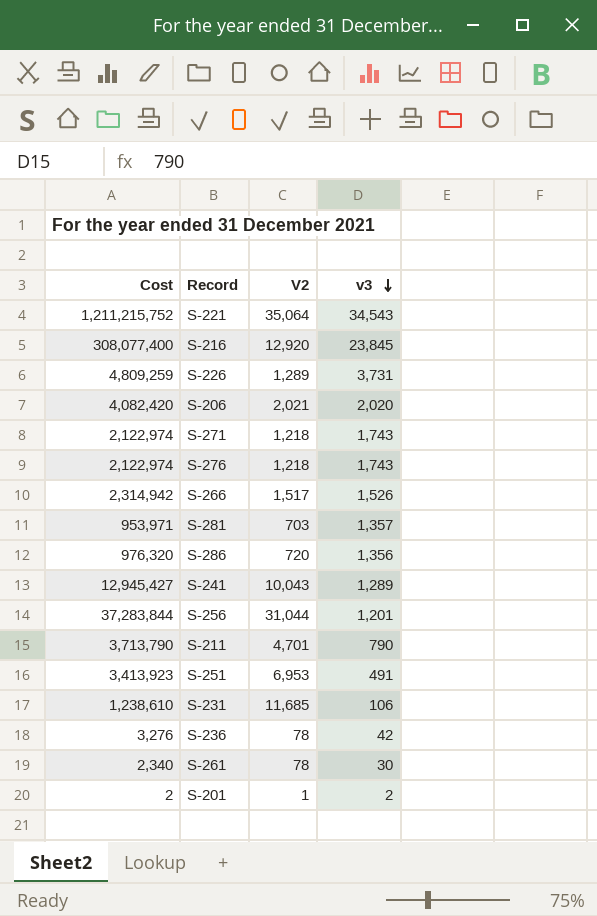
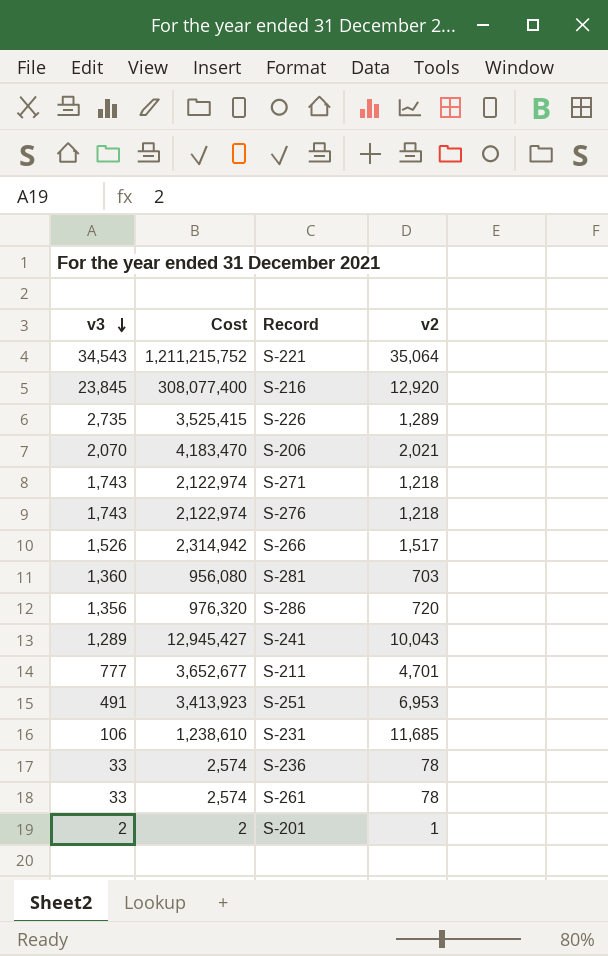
column v3 | position: 4 -> 1
column name: V2 -> v2
row S-256: 37,283,844 | 31,044 | 1,201 -> none
S-226 | v3: 3,731 -> 2,735
S-226 | Cost: 4,809,259 -> 3,525,415
S-206 | v3: 2,020 -> 2,070
S-206 | Cost: 4,082,420 -> 4,183,470
S-281 | v3: 1,357 -> 1,360
S-281 | Cost: 953,971 -> 956,080
S-211 | v3: 790 -> 777
S-211 | Cost: 3,713,790 -> 3,652,677
S-236 | v3: 42 -> 33
S-236 | Cost: 3,276 -> 2,574
S-261 | v3: 30 -> 33
S-261 | Cost: 2,340 -> 2,574

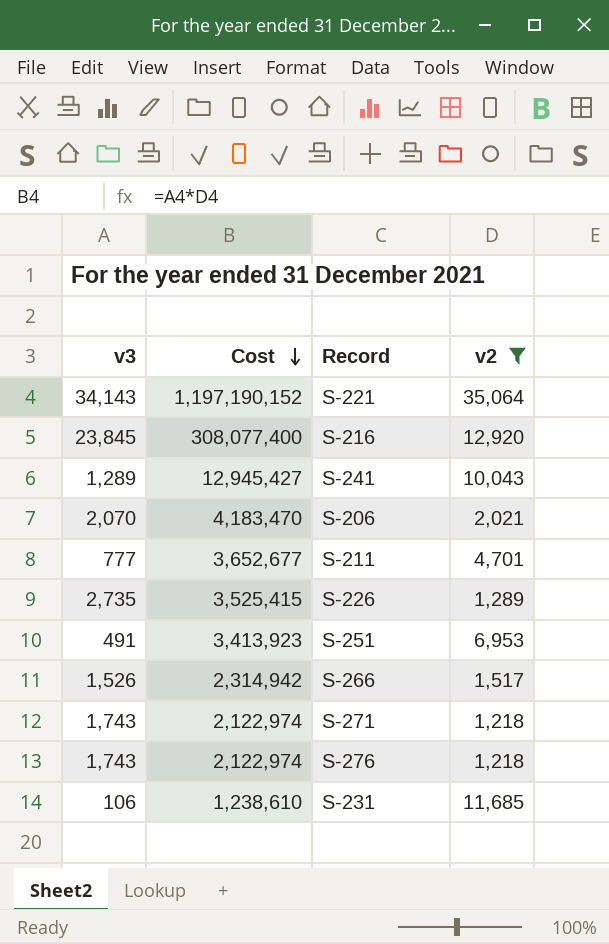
filter: none -> v2 >= 1,218
row order: v3 descending -> Cost descending
S-221 | v3: 34,543 -> 34,143
S-221 | Cost: 1,211,215,752 -> 1,197,190,152

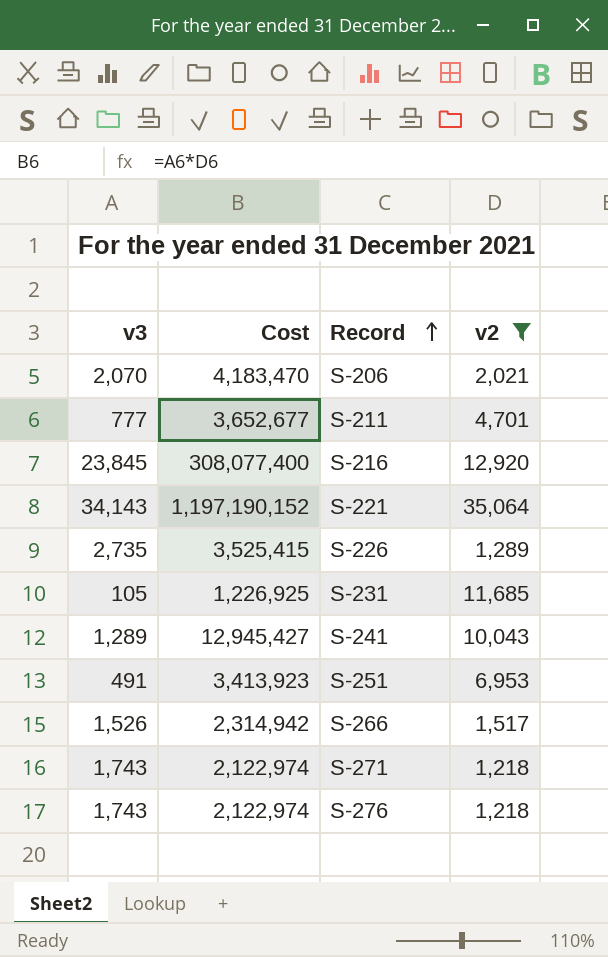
row order: Cost descending -> Record ascending
S-231 | v3: 106 -> 105
S-231 | Cost: 1,238,610 -> 1,226,925

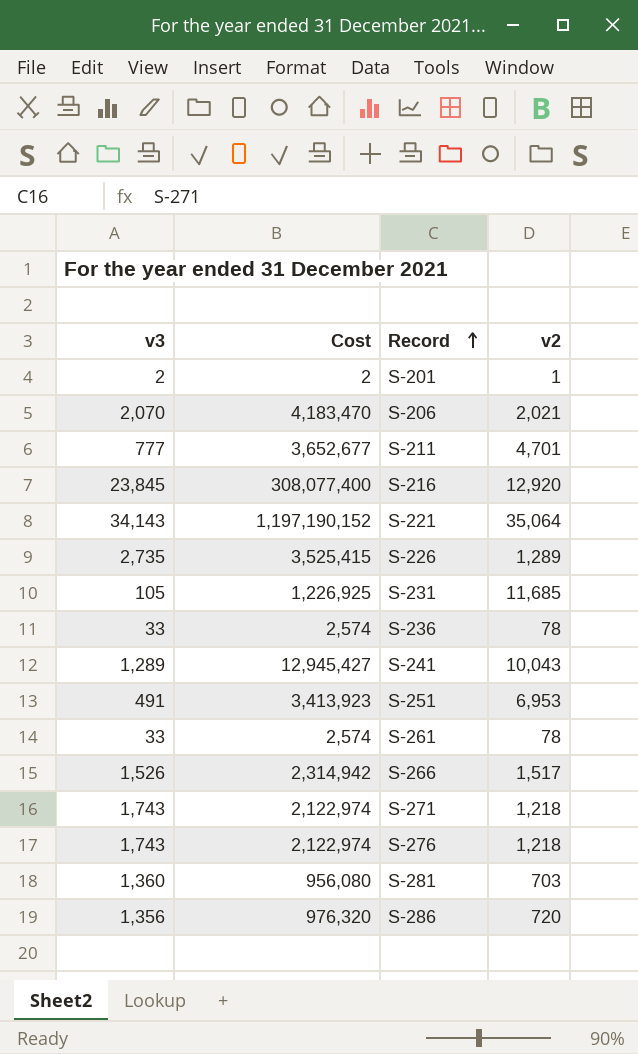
filter: v2 >= 1,218 -> none

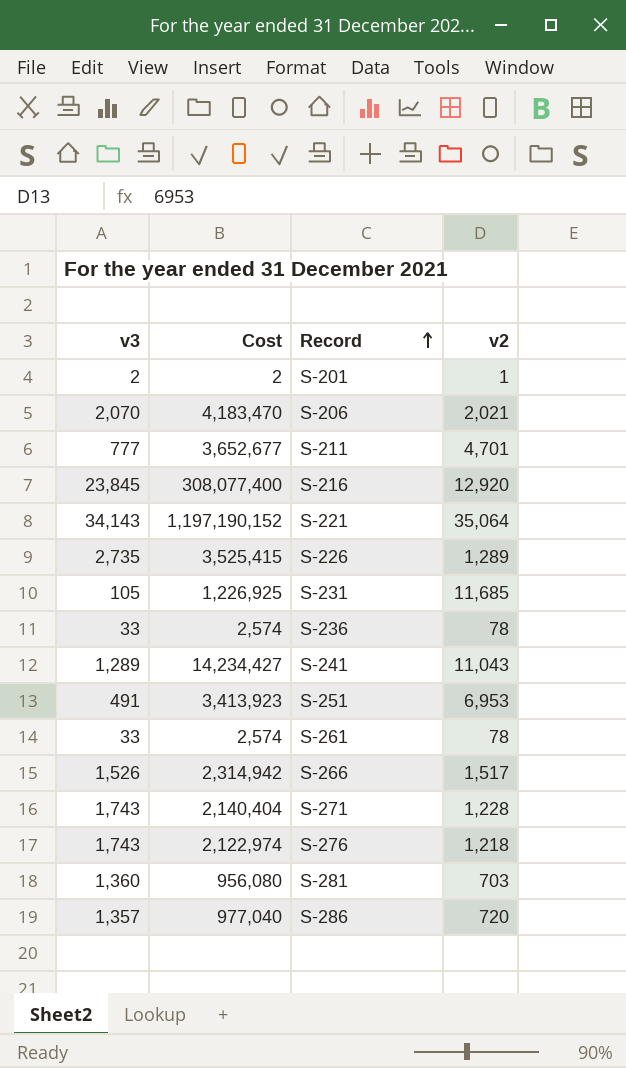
S-241 | Cost: 12,945,427 -> 14,234,427
S-241 | v2: 10,043 -> 11,043
S-271 | Cost: 2,122,974 -> 2,140,404
S-271 | v2: 1,218 -> 1,228
S-286 | v3: 1,356 -> 1,357
S-286 | Cost: 976,320 -> 977,040

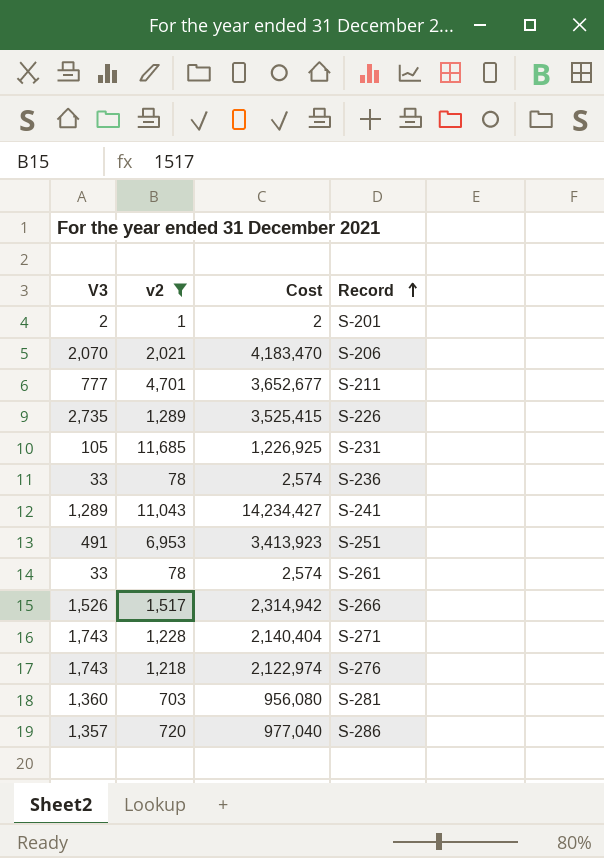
filter: none -> v2 <= 11,685
column name: v3 -> V3
column v2 | position: 4 -> 2

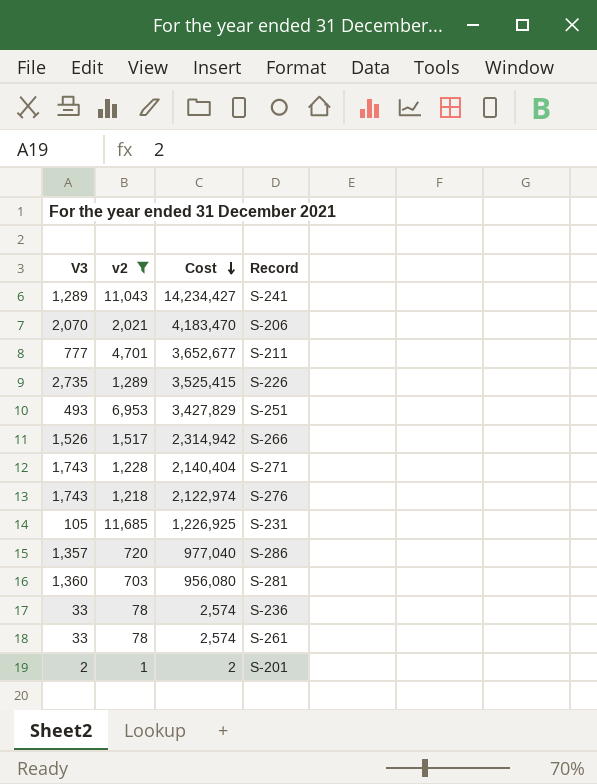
row order: Record ascending -> Cost descending
S-251 | V3: 491 -> 493
S-251 | Cost: 3,413,923 -> 3,427,829

